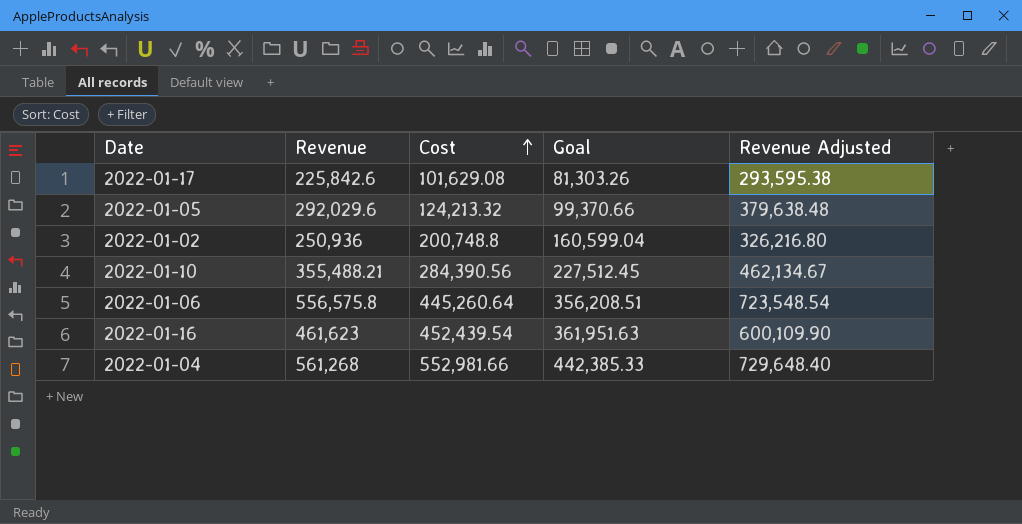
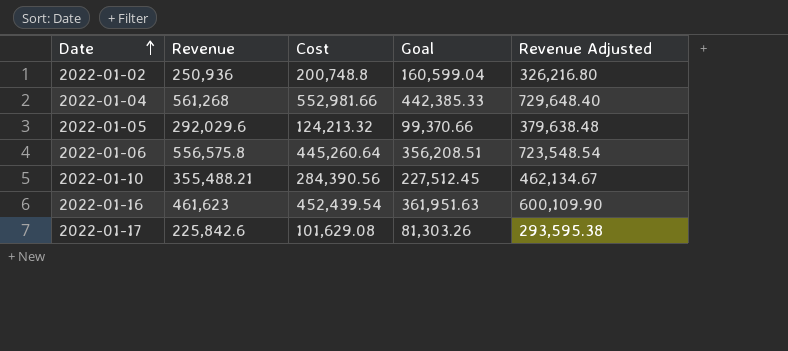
row order: Cost ascending -> Date ascending

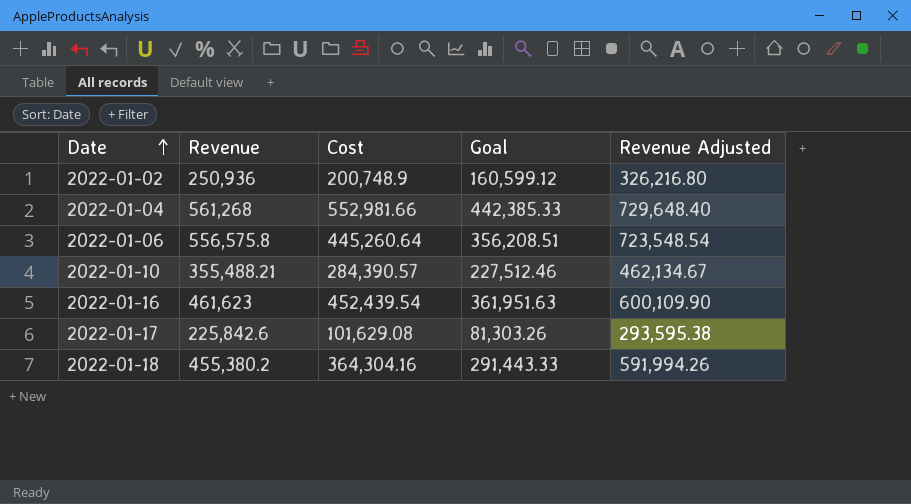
row 2022-01-05: 292,029.6 | 124,213.32 | 99,370.66 | 379,638.48 -> none
2022-01-02 | Cost: 200,748.8 -> 200,748.9
2022-01-02 | Goal: 160,599.04 -> 160,599.12
2022-01-10 | Cost: 284,390.56 -> 284,390.57
2022-01-10 | Goal: 227,512.45 -> 227,512.46
row 2022-01-18: none -> 455,380.2 | 364,304.16 | 291,443.33 | 591,994.26

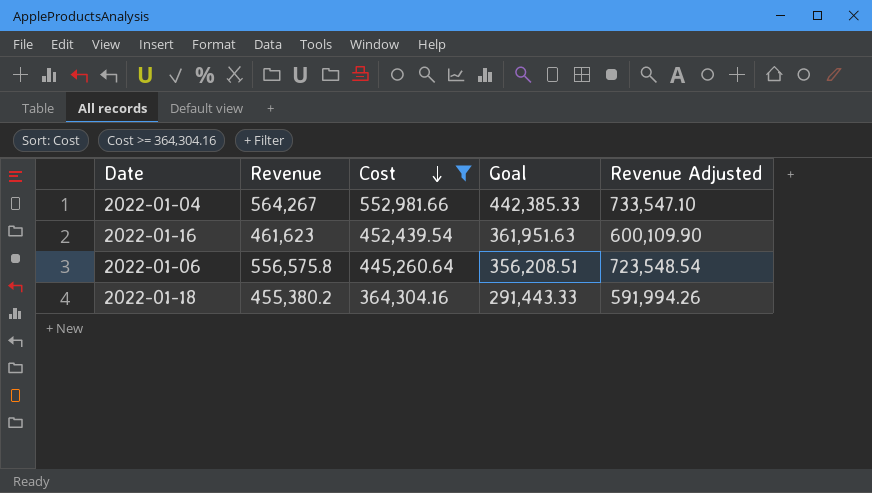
filter: none -> Cost >= 364,304.16
row order: Date ascending -> Cost descending
2022-01-04 | Revenue: 561,268 -> 564,267
2022-01-04 | Revenue Adjusted: 729,648.40 -> 733,547.10

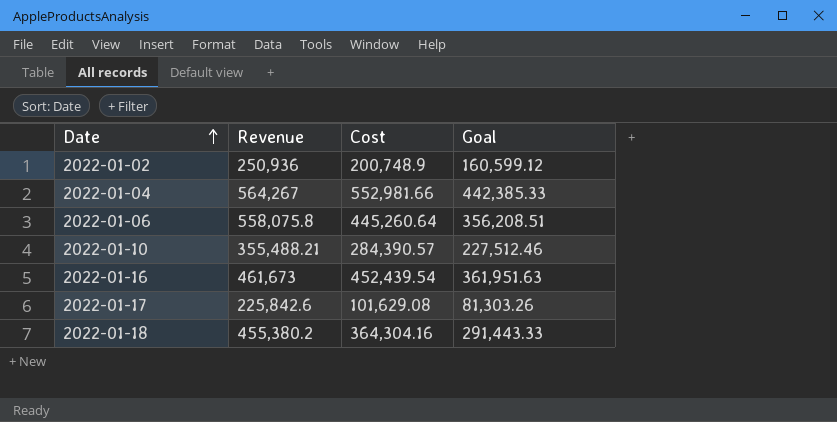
filter: Cost >= 364,304.16 -> none
row order: Cost descending -> Date ascending
column Revenue Adjusted | formula: [Revenue] * 1.3 -> none
2022-01-06 | Revenue: 556,575.8 -> 558,075.8
2022-01-16 | Revenue: 461,623 -> 461,673

